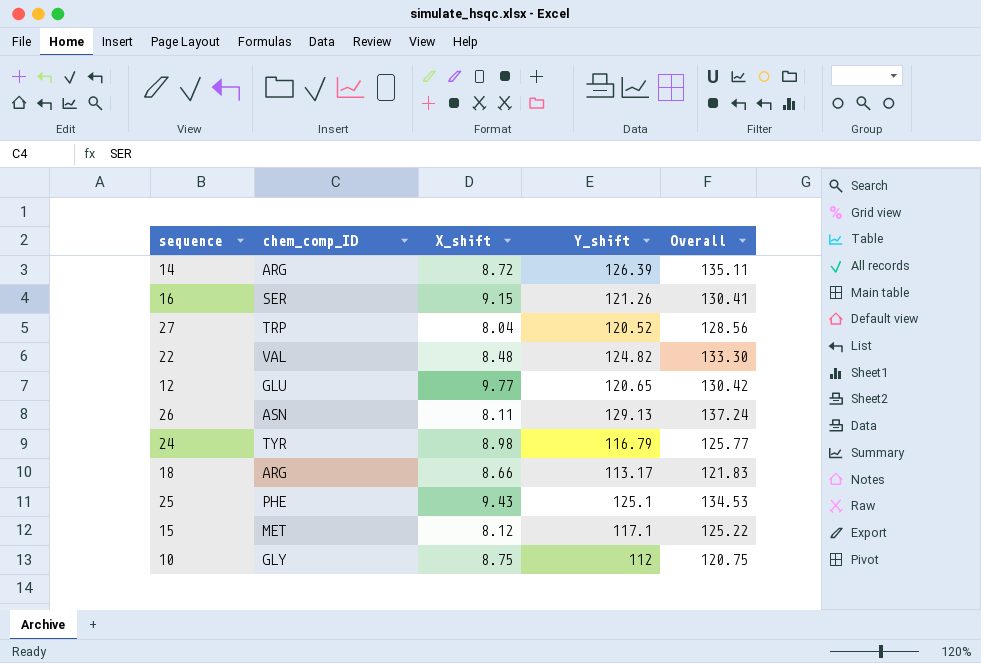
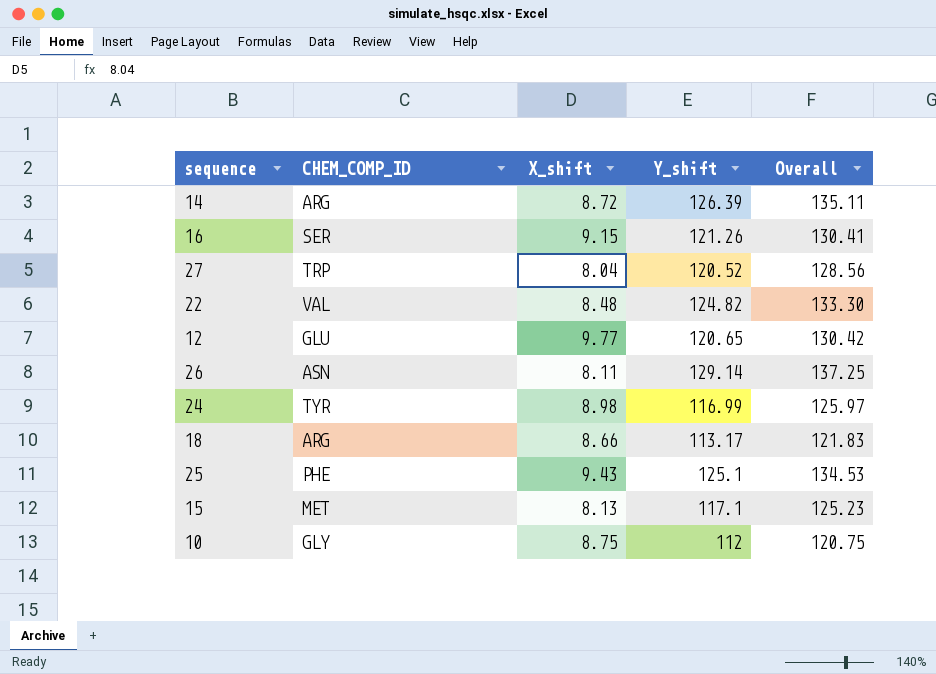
column name: chem_comp_ID -> CHEM_COMP_ID
26 | Y_shift: 129.13 -> 129.14
26 | Overall: 137.24 -> 137.25
24 | Y_shift: 116.79 -> 116.99
24 | Overall: 125.77 -> 125.97
15 | X_shift: 8.12 -> 8.13
15 | Overall: 125.22 -> 125.23

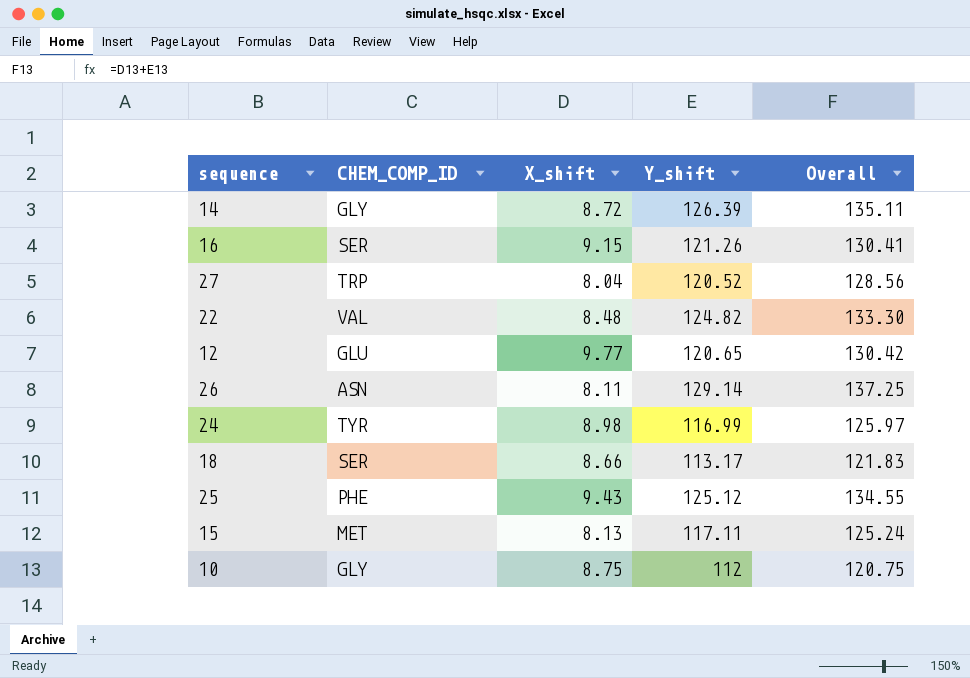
14 | CHEM_COMP_ID: ARG -> GLY
18 | CHEM_COMP_ID: ARG -> SER
25 | Y_shift: 125.1 -> 125.12
25 | Overall: 134.53 -> 134.55
15 | Y_shift: 117.1 -> 117.11
15 | Overall: 125.23 -> 125.24

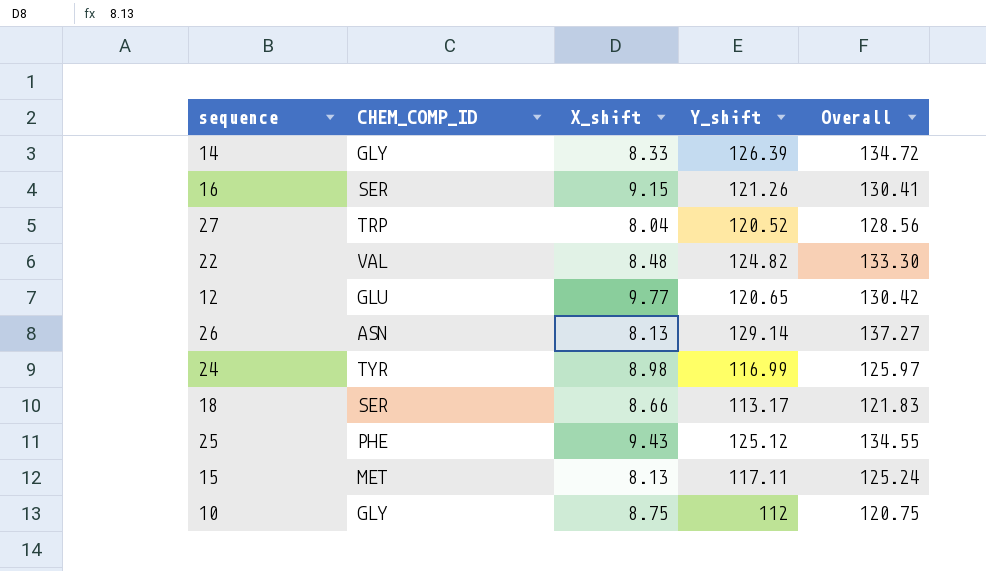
14 | X_shift: 8.72 -> 8.33
14 | Overall: 135.11 -> 134.72
26 | X_shift: 8.11 -> 8.13
26 | Overall: 137.25 -> 137.27

